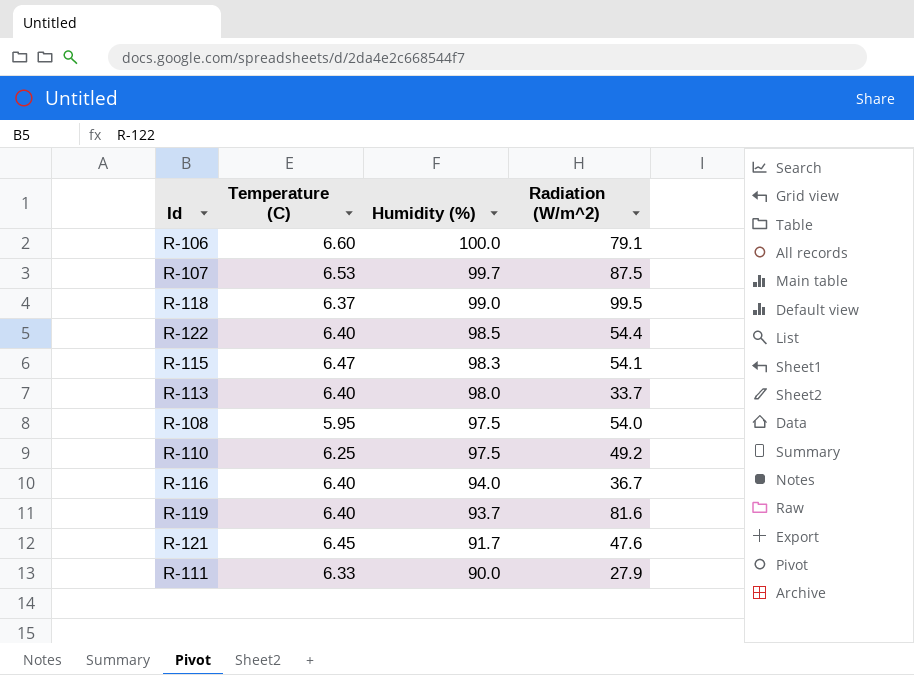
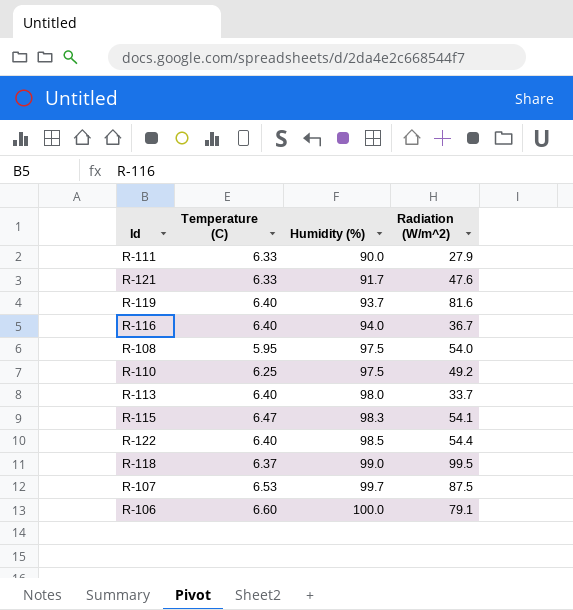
row order: Humidity (%) descending -> Humidity (%) ascending
R-121 | Temperature (C): 6.45 -> 6.33

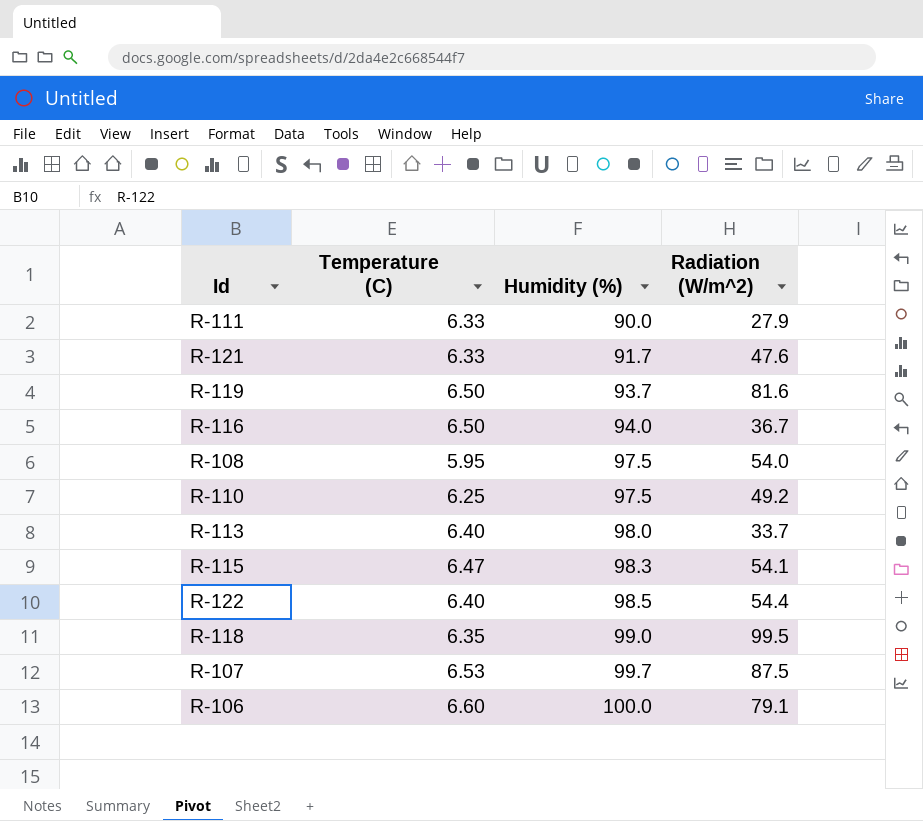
R-119 | Temperature (C): 6.40 -> 6.50
R-116 | Temperature (C): 6.40 -> 6.50
R-118 | Temperature (C): 6.37 -> 6.35

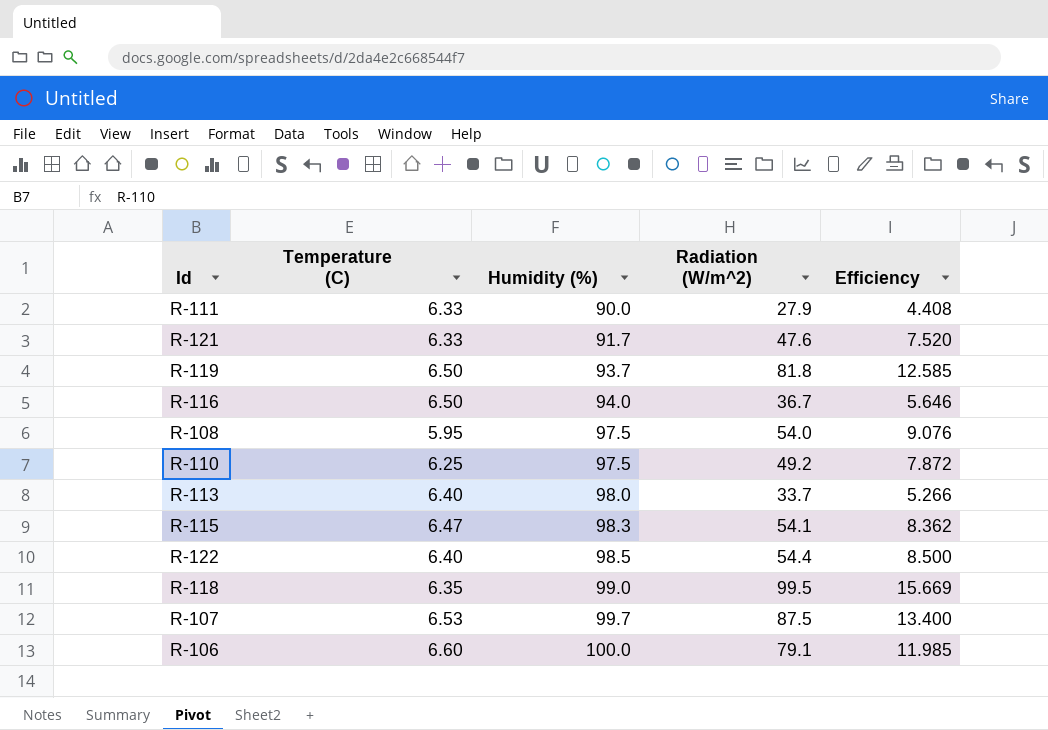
column Efficiency | formula: none -> [Radiation (W/m^2)] / [Temperature (C)]
R-119 | Radiation (W/m^2): 81.6 -> 81.8

